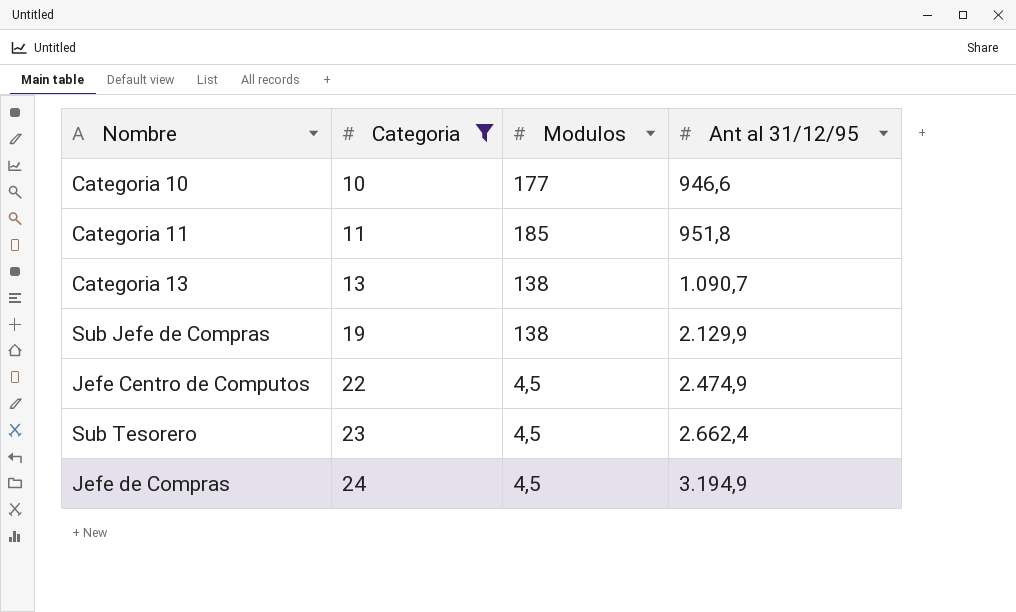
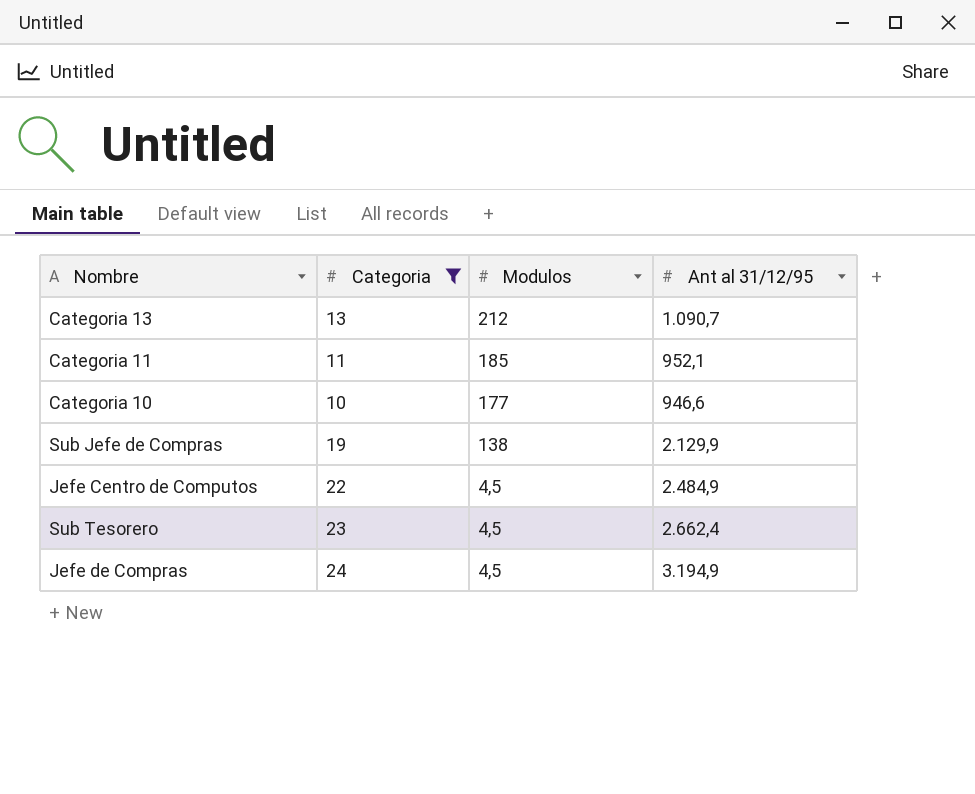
row order: Categoria ascending -> Modulos descending
Categoria 13 | Modulos: 138 -> 212
Categoria 11 | Ant al 31/12/95: 951,8 -> 952,1
Jefe Centro de Computos | Ant al 31/12/95: 2.474,9 -> 2.484,9

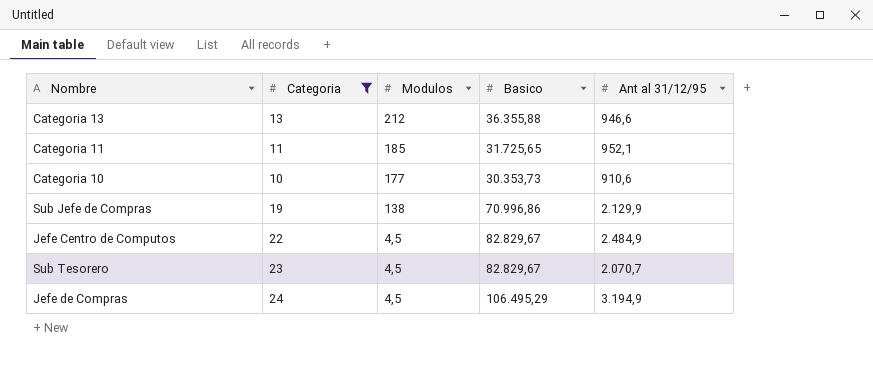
column Basico | position: none -> 4
Categoria 13 | Ant al 31/12/95: 1.090,7 -> 946,6
Categoria 10 | Ant al 31/12/95: 946,6 -> 910,6
Sub Tesorero | Ant al 31/12/95: 2.662,4 -> 2.070,7

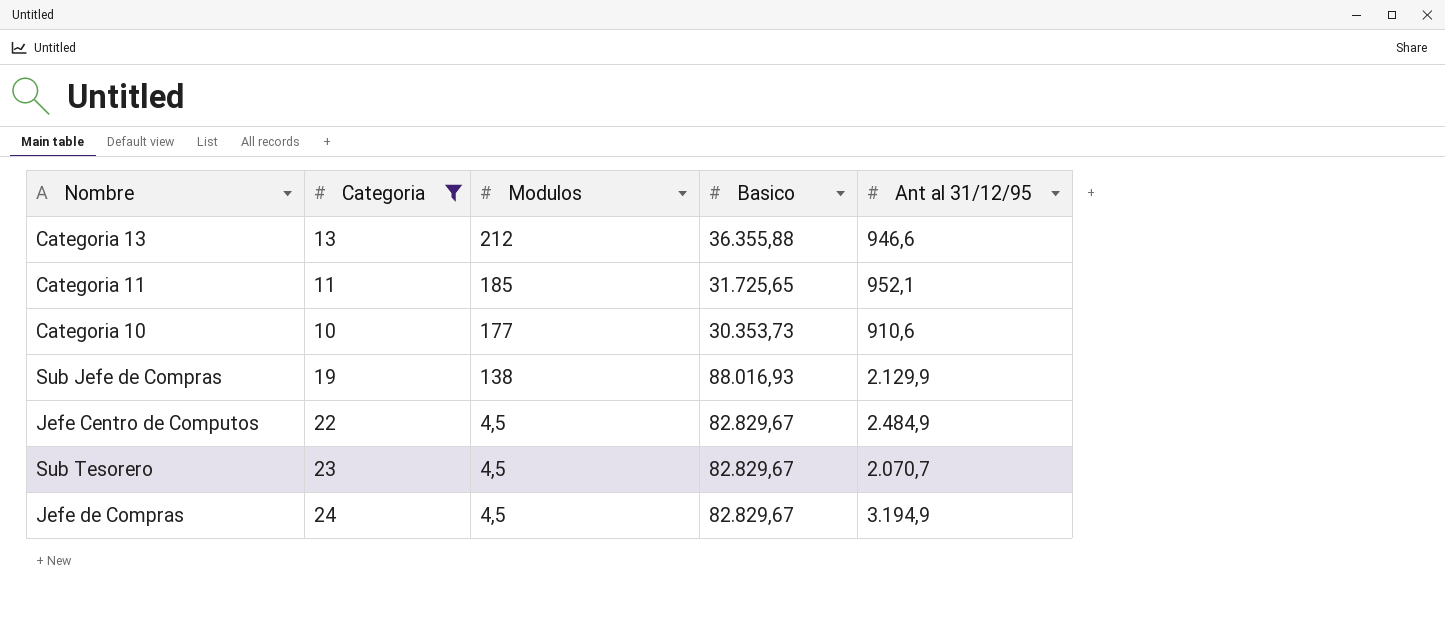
Sub Jefe de Compras | Basico: 70.996,86 -> 88.016,93
Jefe de Compras | Basico: 106.495,29 -> 82.829,67

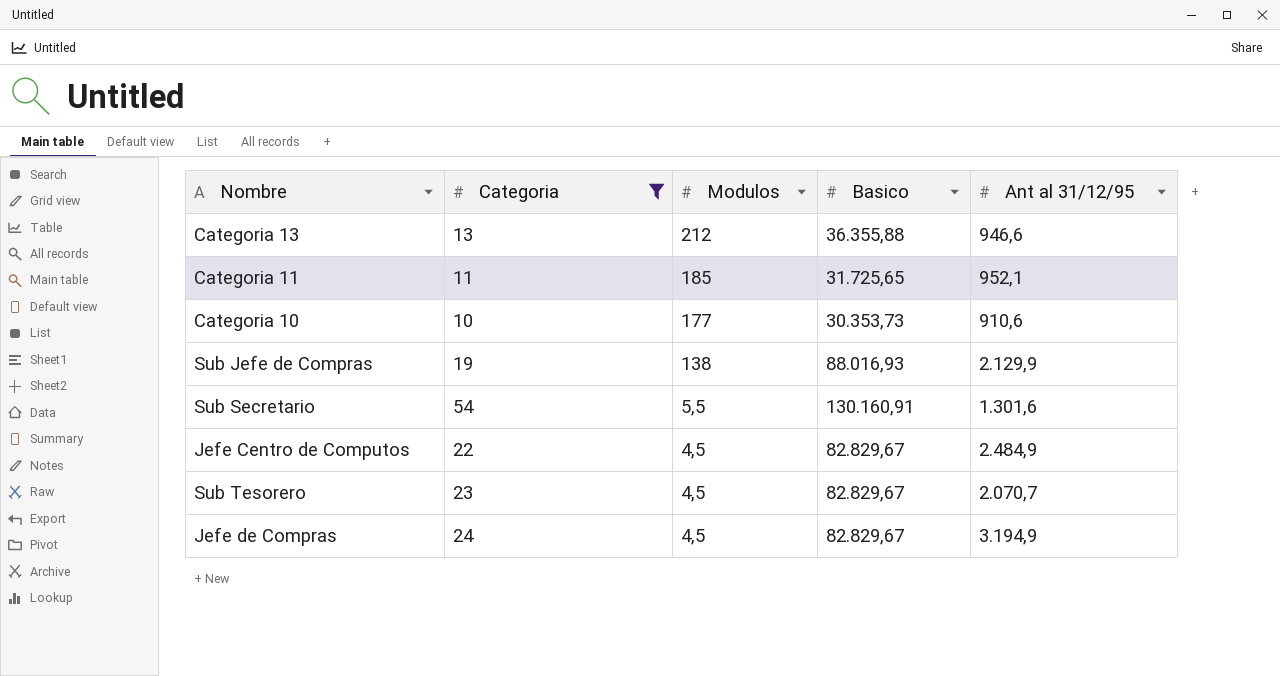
row Sub Secretario: none -> 54 | 5,5 | 130.160,91 | 1.301,6

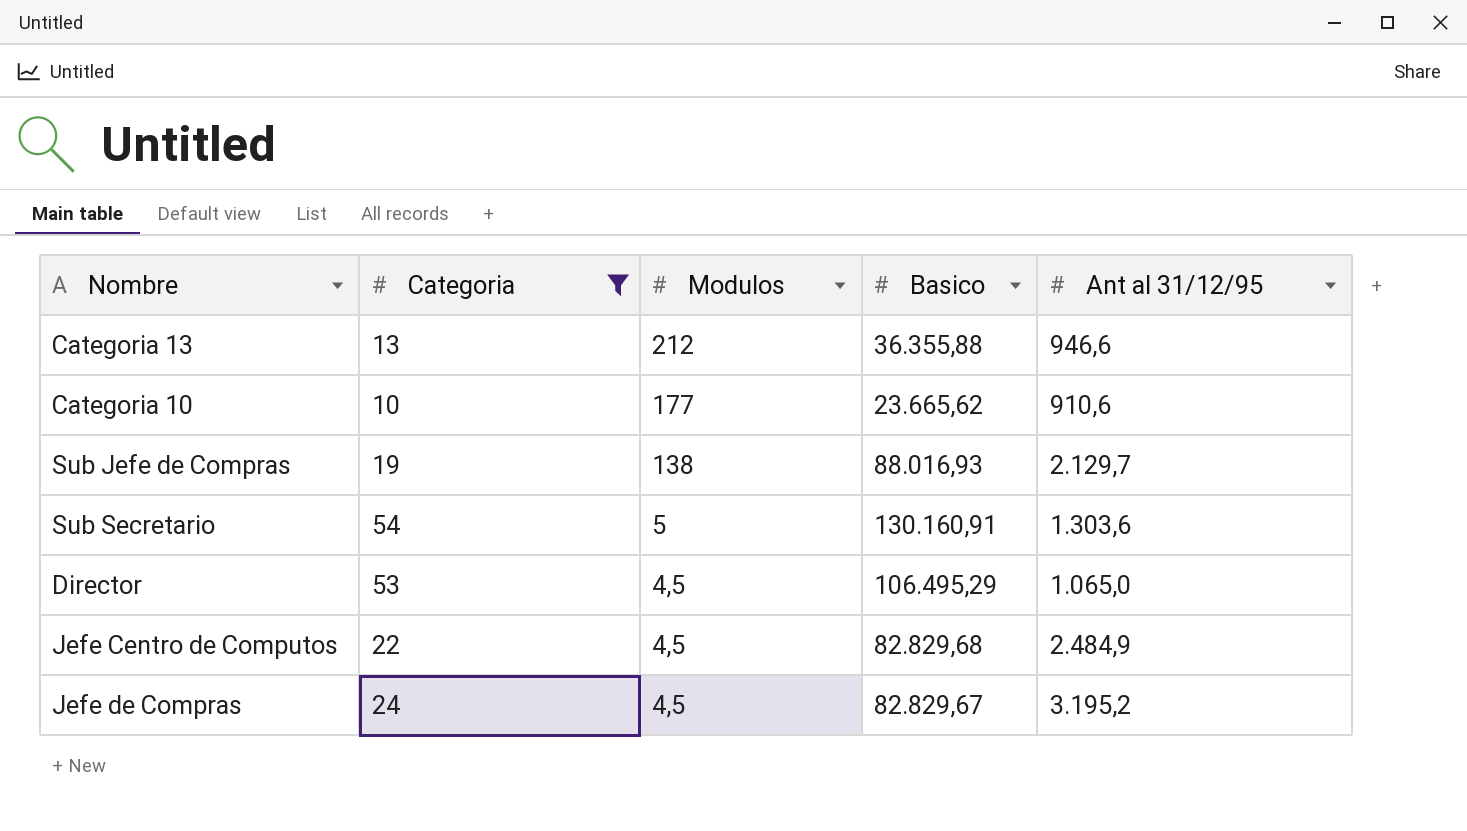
row Categoria 11: 11 | 185 | 31.725,65 | 952,1 -> none
row Sub Tesorero: 23 | 4,5 | 82.829,67 | 2.070,7 -> none
Categoria 10 | Basico: 30.353,73 -> 23.665,62
Sub Jefe de Compras | Ant al 31/12/95: 2.129,9 -> 2.129,7
Sub Secretario | Modulos: 5,5 -> 5
Sub Secretario | Ant al 31/12/95: 1.301,6 -> 1.303,6
row Director: none -> 53 | 4,5 | 106.495,29 | 1.065,0
Jefe Centro de Computos | Basico: 82.829,67 -> 82.829,68
Jefe de Compras | Ant al 31/12/95: 3.194,9 -> 3.195,2

